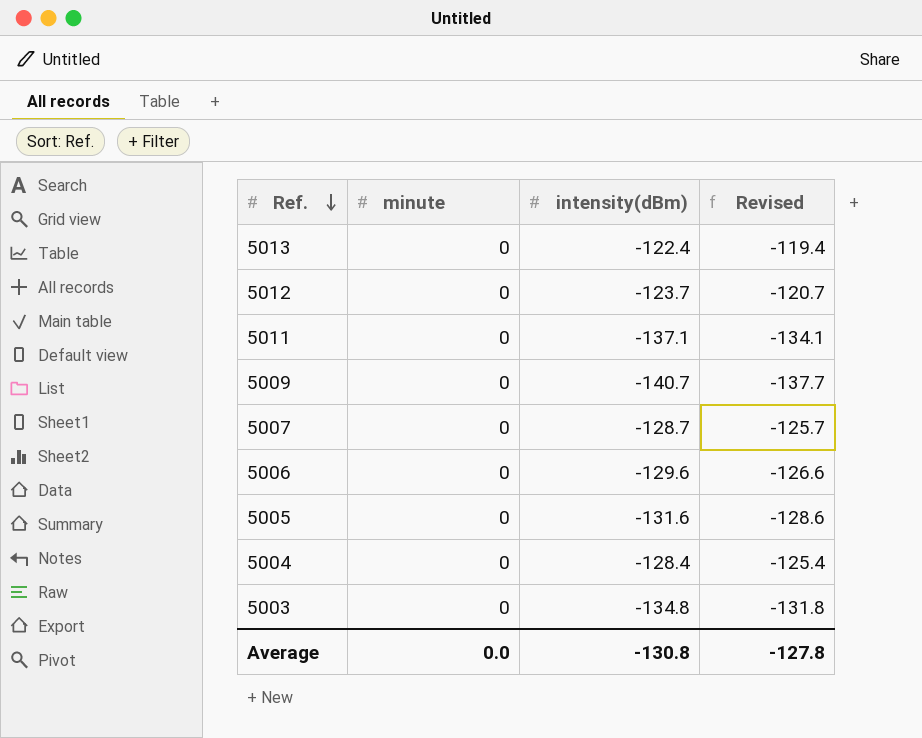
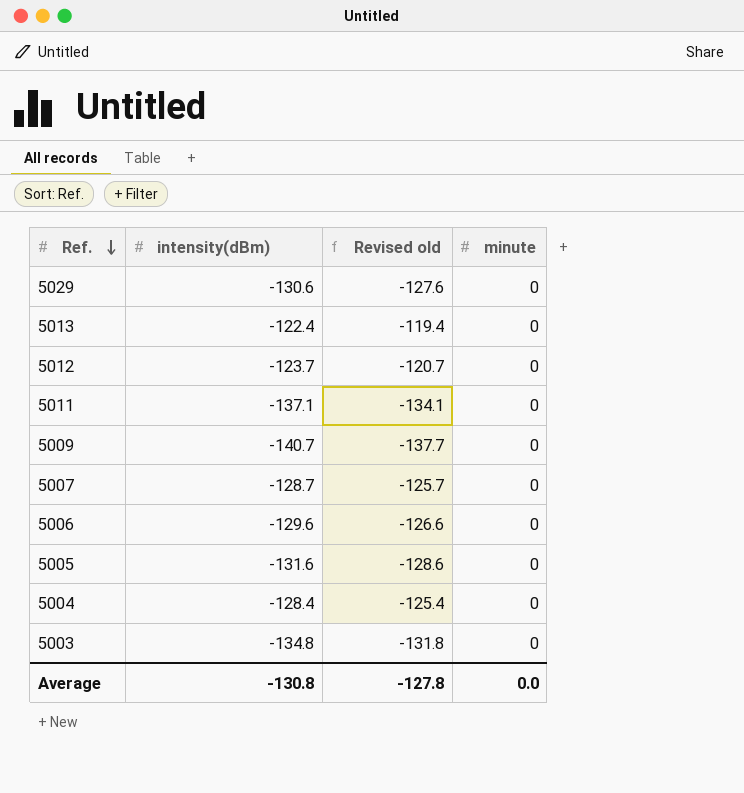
column name: Revised -> Revised old
column minute | position: 2 -> 4
row 5029: none -> -130.6 | -127.6 | 0

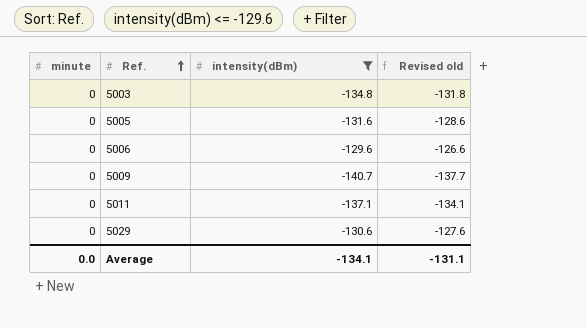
filter: none -> intensity(dBm) <= -129.6
row order: Ref. descending -> Ref. ascending
column minute | position: 4 -> 1
Average | intensity(dBm): -130.8 -> -134.1
Average | Revised old: -127.8 -> -131.1

